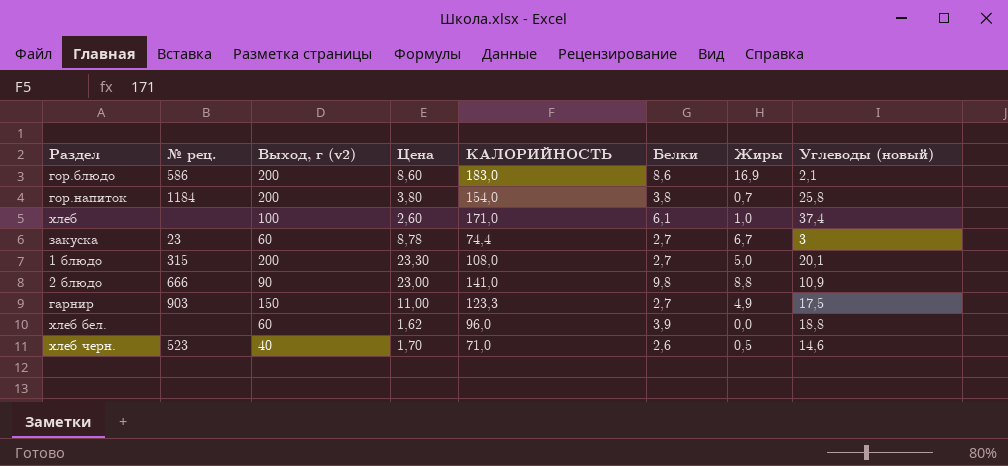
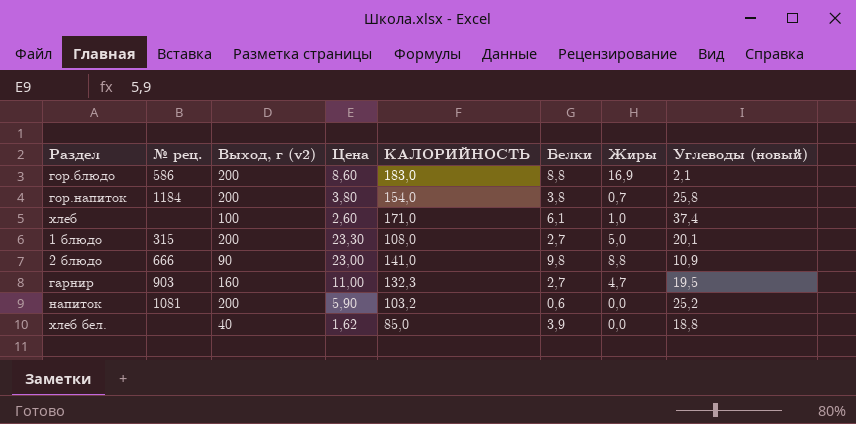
row закуска: 23 | 60 | 8,78 | 74,4 | 2,7 | 6,7 | 3 -> none
row хлеб черн.: 523 | 40 | 1,70 | 71,0 | 2,6 | 0,5 | 14,6 -> none
гор.блюдо | Белки: 8,6 -> 8,8
гарнир | Выход, г (v2): 150 -> 160
гарнир | КАЛОРИЙНОСТЬ: 123,3 -> 132,3
гарнир | Жиры: 4,9 -> 4,7
гарнир | Углеводы (новый): 17,5 -> 19,5
row напиток: none -> 1081 | 200 | 5,90 | 103,2 | 0,6 | 0,0 | 25,2
хлеб бел. | Выход, г (v2): 60 -> 40
хлеб бел. | КАЛОРИЙНОСТЬ: 96,0 -> 85,0

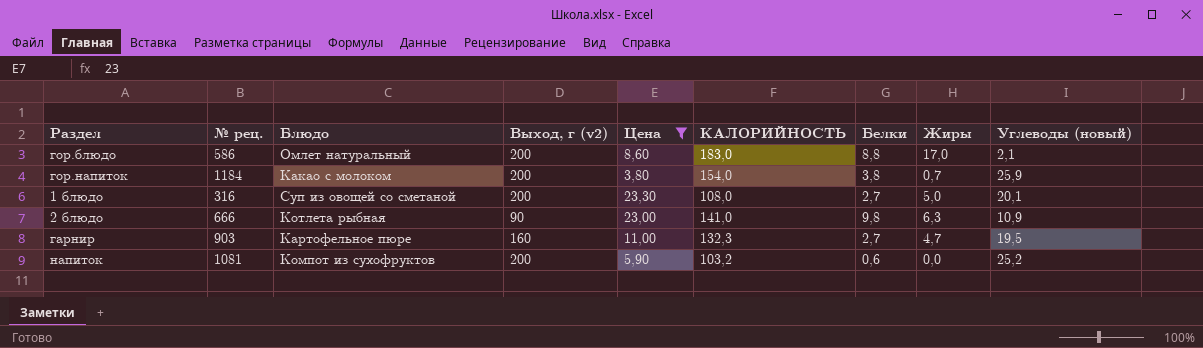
filter: none -> Цена >= 3,80
column Блюдо | position: none -> 3
гор.блюдо | Жиры: 16,9 -> 17,0
гор.напиток | Углеводы (новый): 25,8 -> 25,9
1 блюдо | № рец.: 315 -> 316
2 блюдо | Жиры: 8,8 -> 6,3

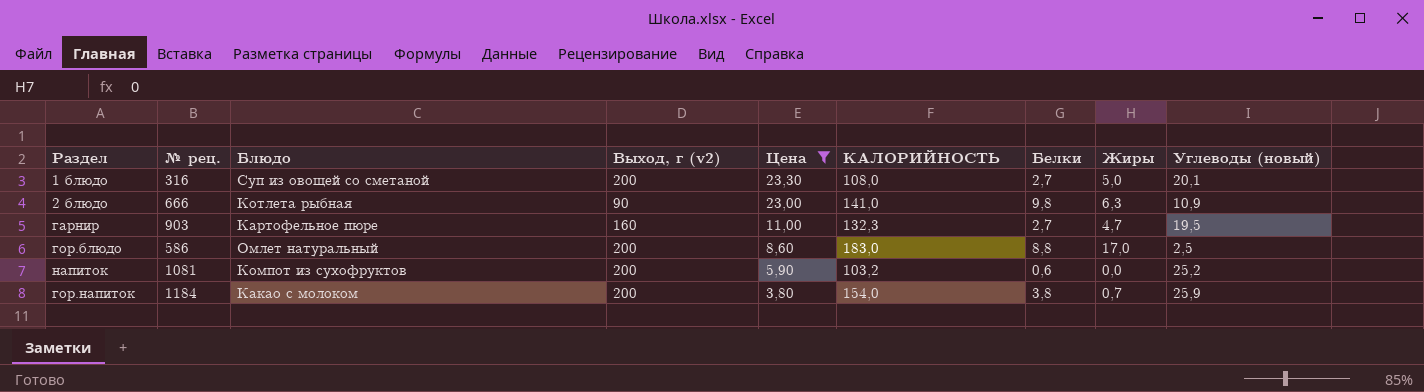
row order: none -> Цена descending
гор.блюдо | Углеводы (новый): 2,1 -> 2,5

